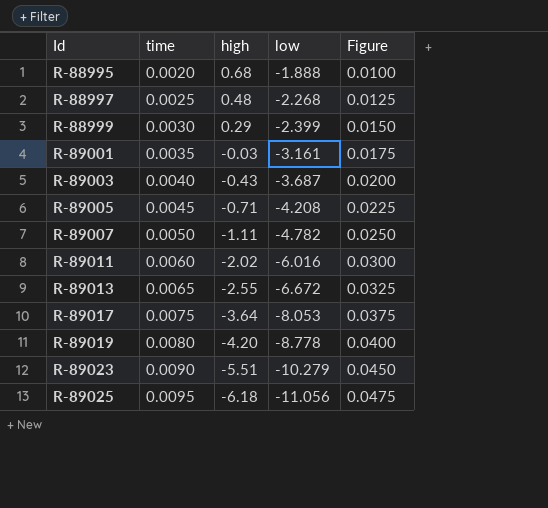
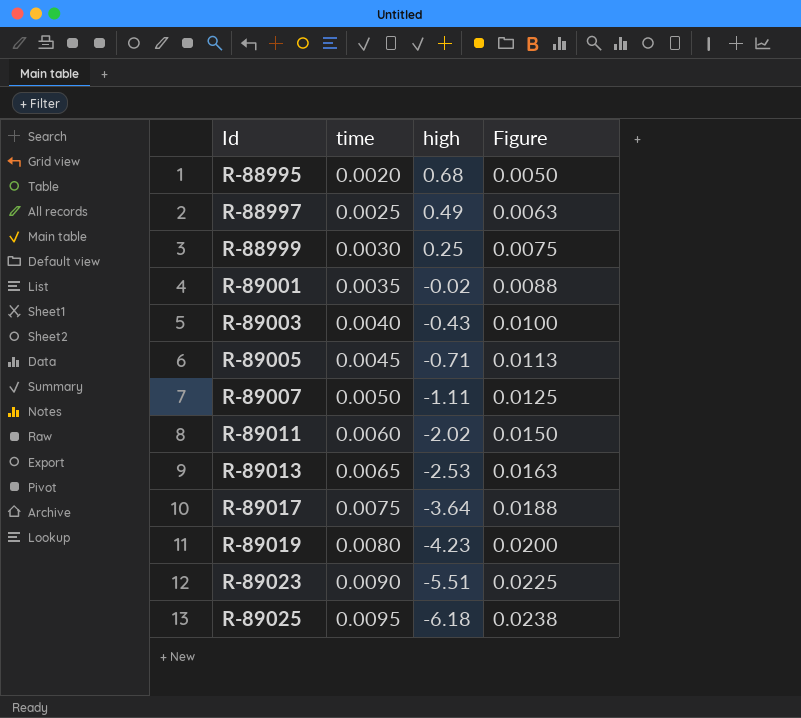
column low | position: 4 -> none
column Figure | formula: [time] * 5 -> [time] * 2.5
R-88997 | high: 0.48 -> 0.49
R-88999 | high: 0.29 -> 0.25
R-89001 | high: -0.03 -> -0.02
R-89013 | high: -2.55 -> -2.53
R-89019 | high: -4.20 -> -4.23

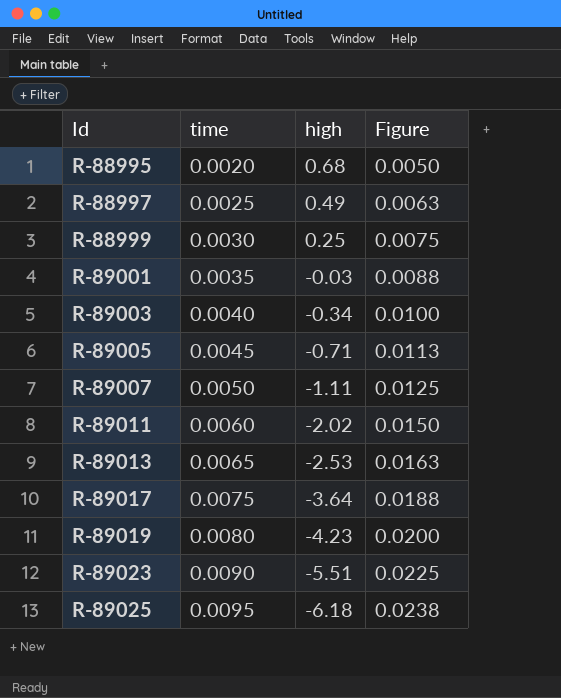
R-89001 | high: -0.02 -> -0.03
R-89003 | high: -0.43 -> -0.34

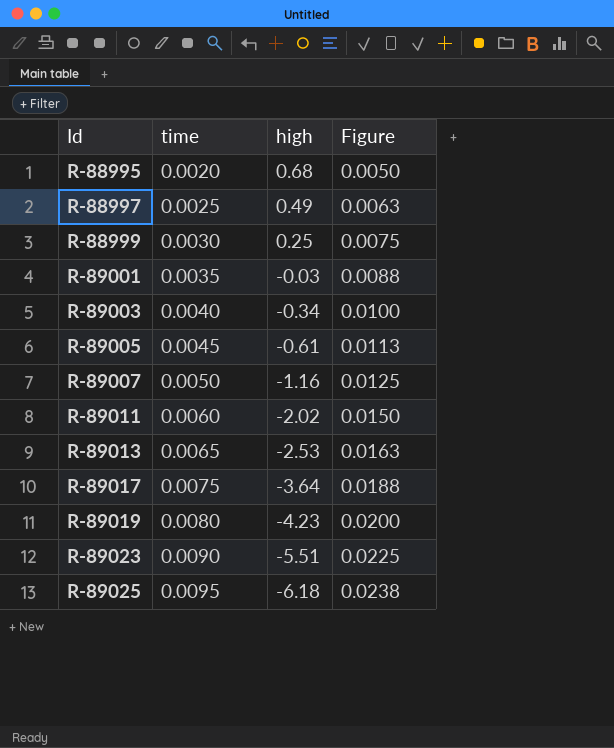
R-89005 | high: -0.71 -> -0.61
R-89007 | high: -1.11 -> -1.16

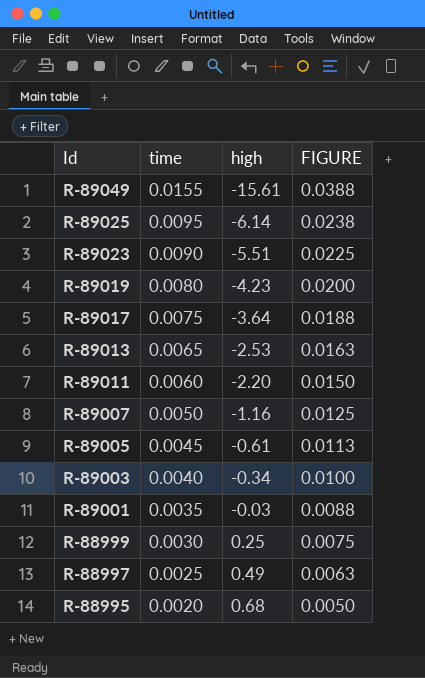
row order: Id ascending -> Id descending
column name: Figure -> FIGURE
row R-89049: none -> 0.0155 | -15.61 | 0.0388
R-89025 | high: -6.18 -> -6.14
R-89011 | high: -2.02 -> -2.20

